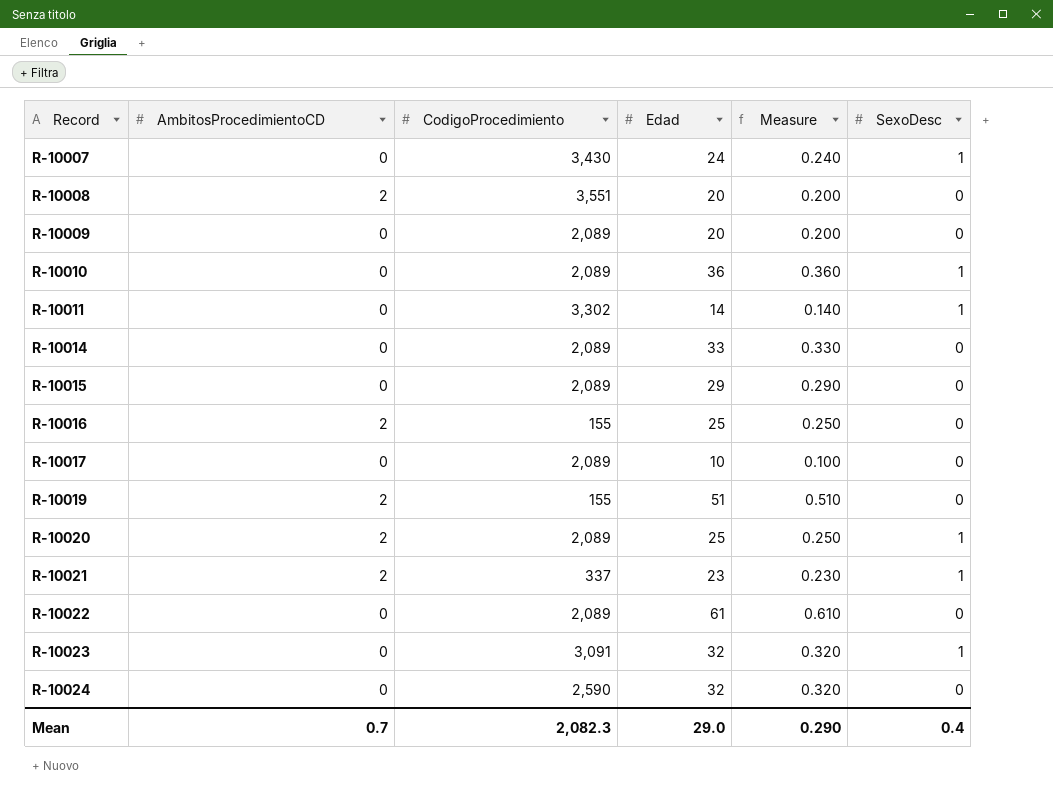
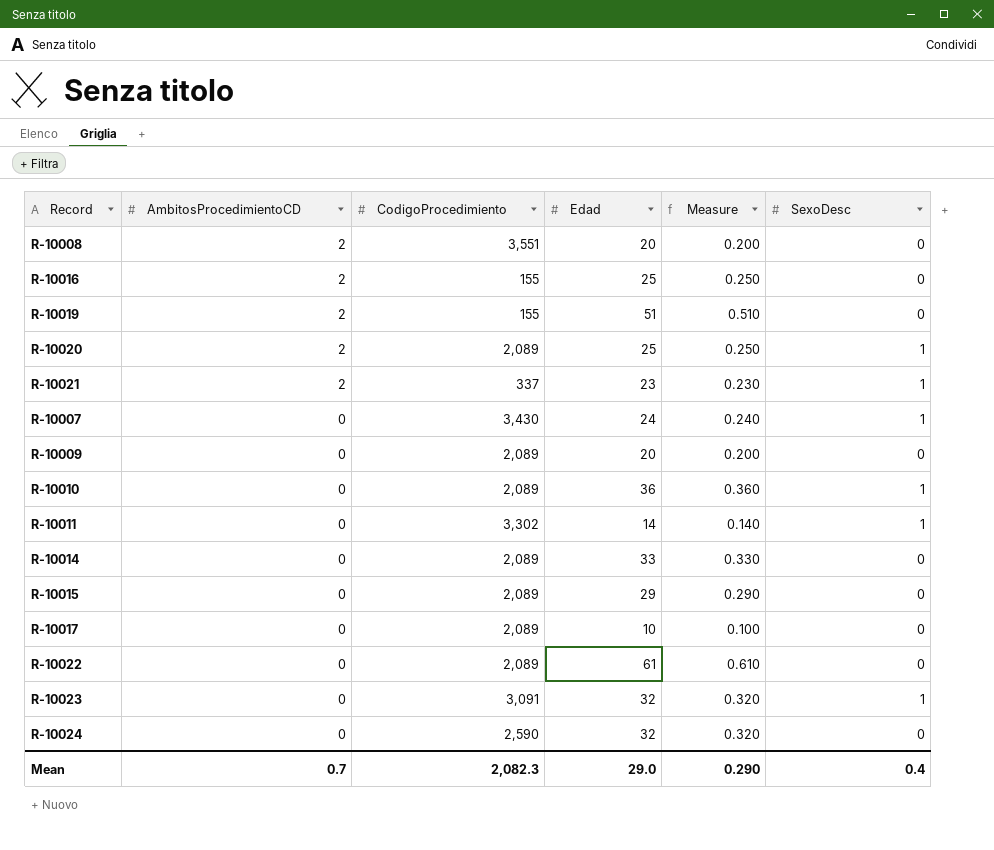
row order: Record ascending -> AmbitosProcedimientoCD descending

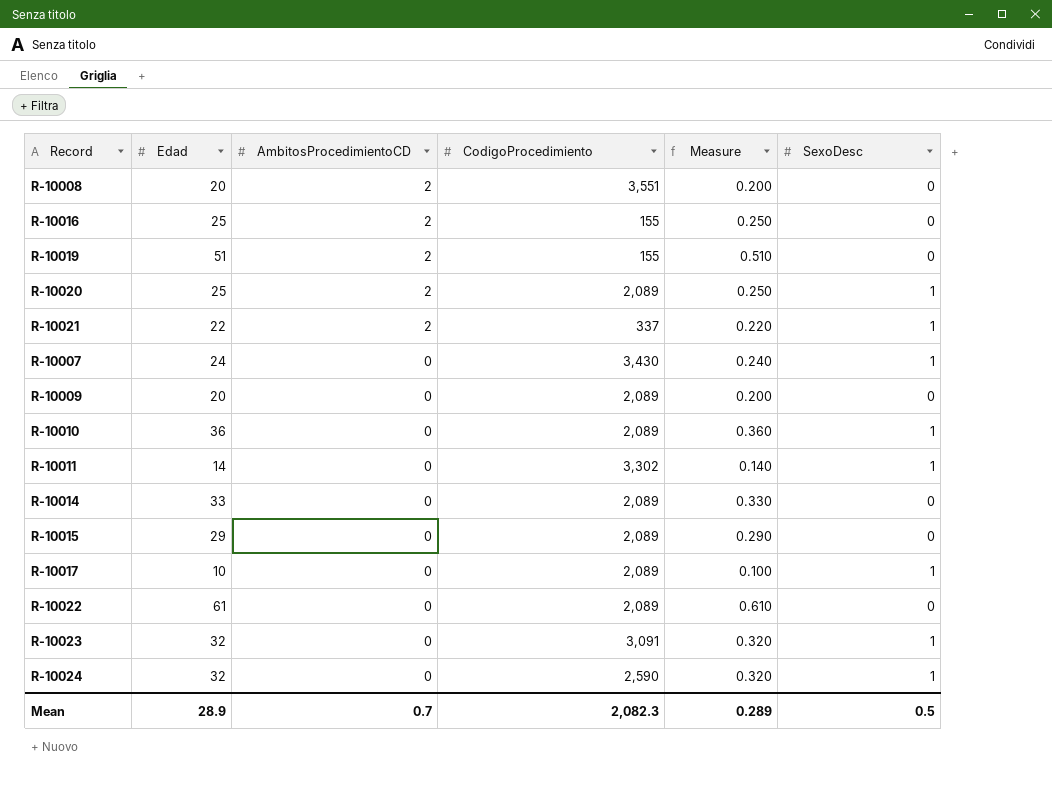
column Edad | position: 4 -> 2
R-10021 | Edad: 23 -> 22
R-10021 | Measure: 0.230 -> 0.220
R-10017 | SexoDesc: 0 -> 1
R-10024 | SexoDesc: 0 -> 1
Mean | Edad: 29.0 -> 28.9
Mean | Measure: 0.290 -> 0.289
Mean | SexoDesc: 0.4 -> 0.5

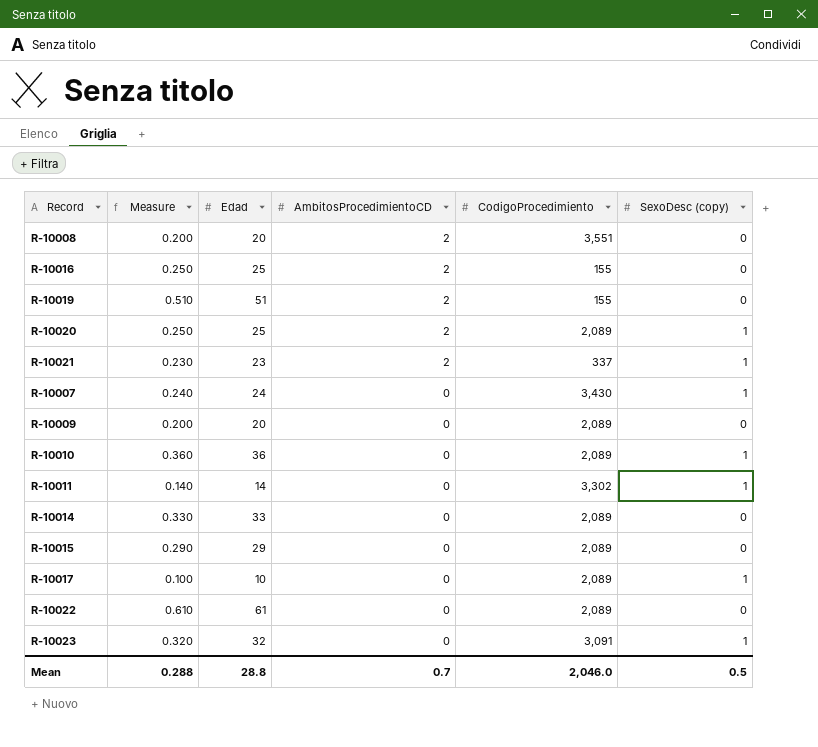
column Measure | position: 5 -> 2
column name: SexoDesc -> SexoDesc (copy)
row R-10024: 32 | 0 | 2,590 | 0.320 | 1 -> none
R-10021 | Measure: 0.220 -> 0.230
R-10021 | Edad: 22 -> 23
Mean | Measure: 0.289 -> 0.288
Mean | Edad: 28.9 -> 28.8
Mean | CodigoProcedimiento: 2,082.3 -> 2,046.0

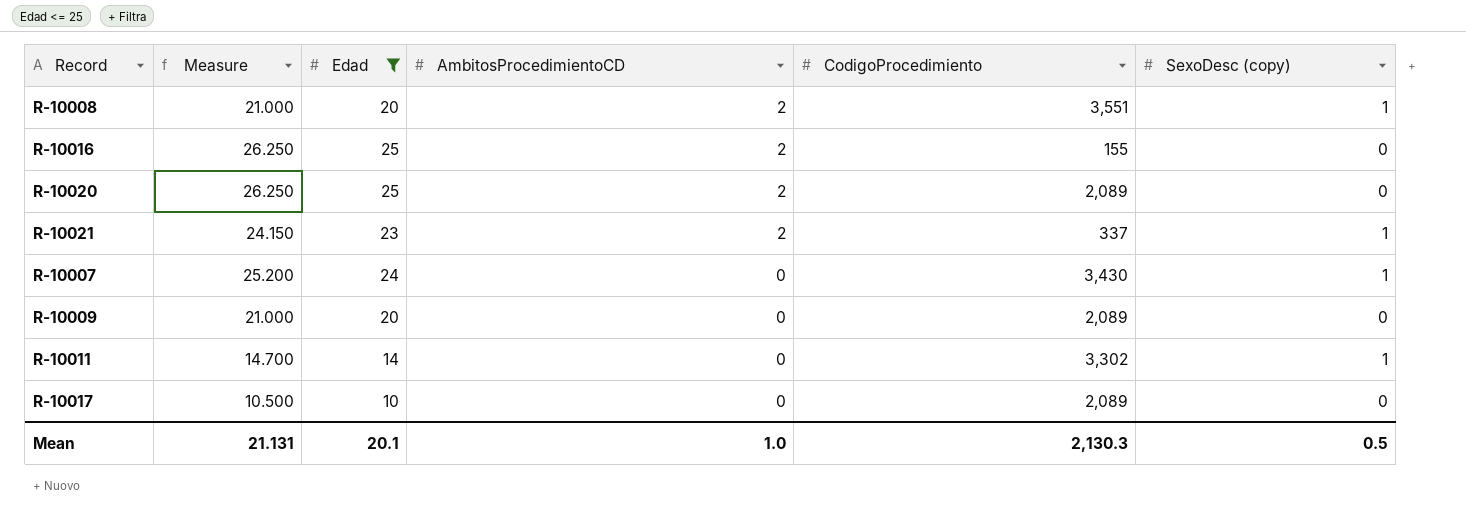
filter: none -> Edad <= 25
column Measure | formula: [Edad] * 0.01 -> [Edad] * 1.05
R-10008 | SexoDesc (copy): 0 -> 1
R-10020 | SexoDesc (copy): 1 -> 0
R-10017 | SexoDesc (copy): 1 -> 0
Mean | Measure: 0.288 -> 21.131
Mean | Edad: 28.8 -> 20.1
Mean | AmbitosProcedimientoCD: 0.7 -> 1.0
Mean | CodigoProcedimiento: 2,046.0 -> 2,130.3

